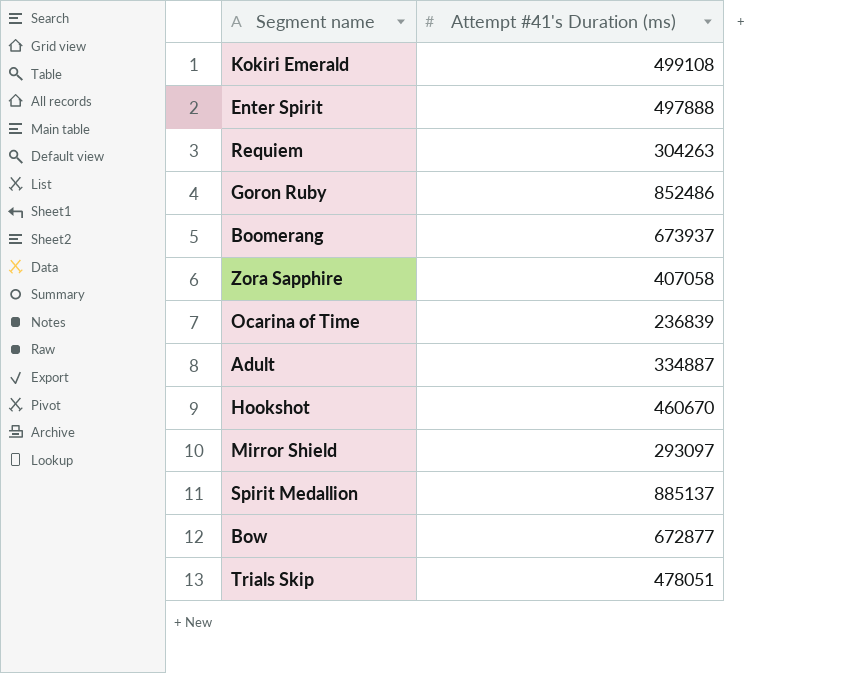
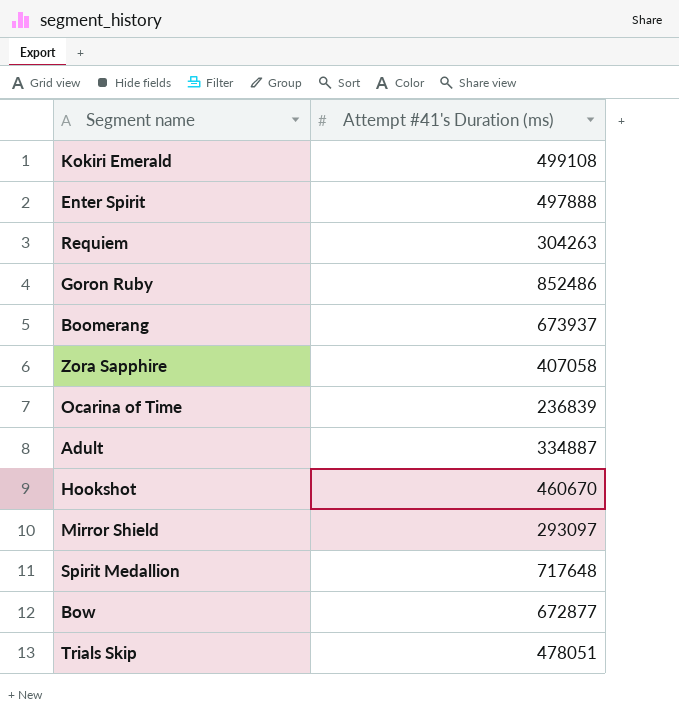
Spirit Medallion | Attempt #41's Duration (ms): 885137 -> 717648

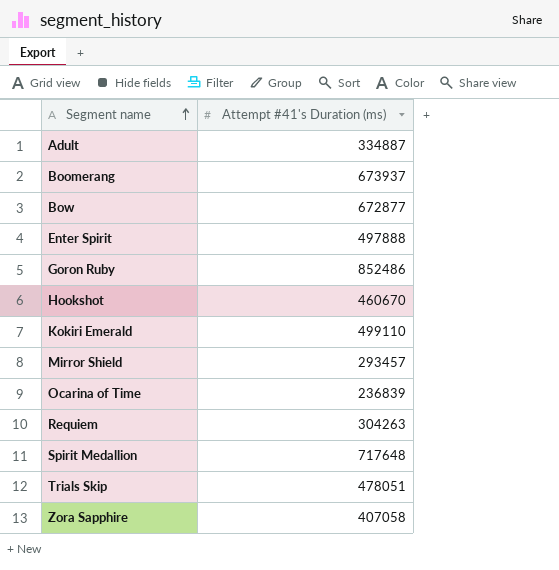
row order: none -> Segment name ascending
Kokiri Emerald | Attempt #41's Duration (ms): 499108 -> 499110
Mirror Shield | Attempt #41's Duration (ms): 293097 -> 293457

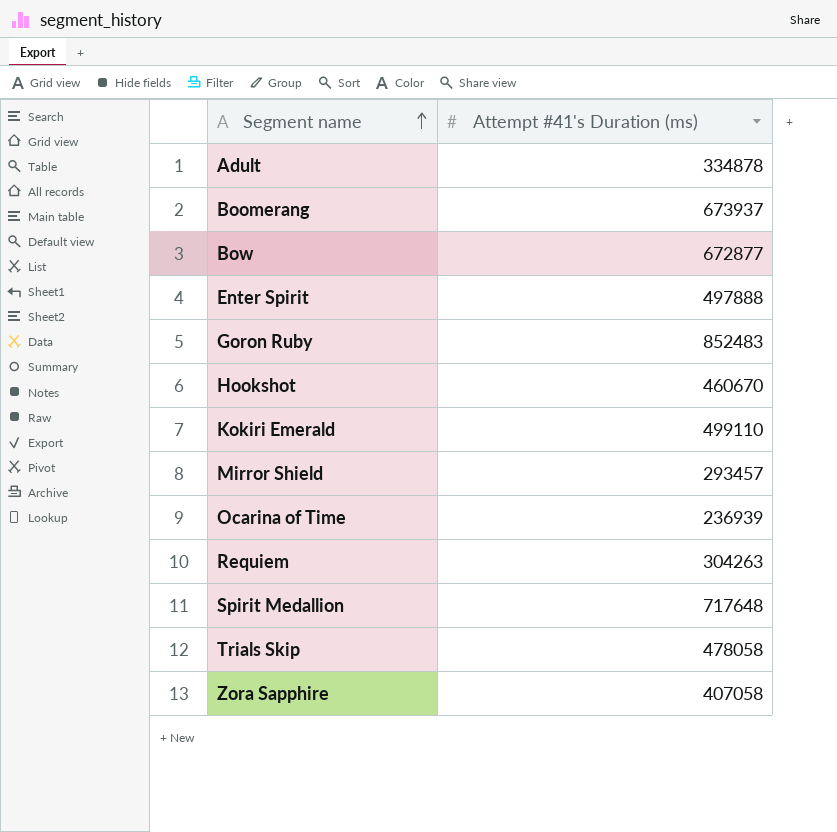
Adult | Attempt #41's Duration (ms): 334887 -> 334878
Goron Ruby | Attempt #41's Duration (ms): 852486 -> 852483
Ocarina of Time | Attempt #41's Duration (ms): 236839 -> 236939
Trials Skip | Attempt #41's Duration (ms): 478051 -> 478058

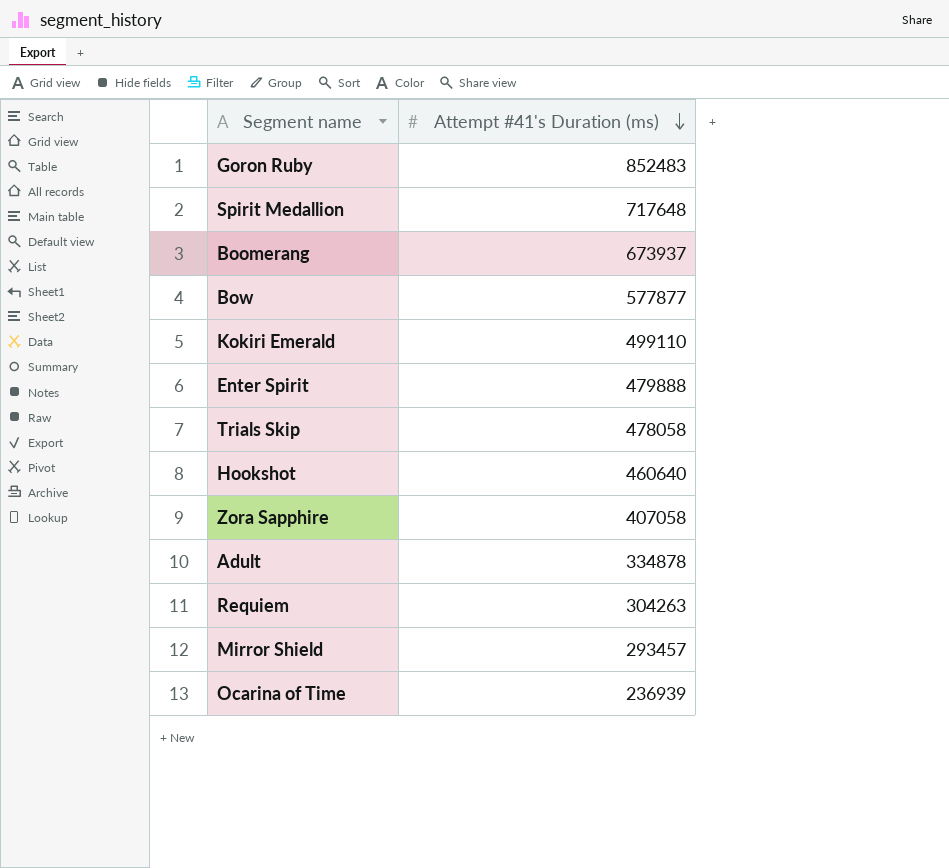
row order: Segment name ascending -> Attempt #41's Duration (ms) descending
Bow | Attempt #41's Duration (ms): 672877 -> 577877
Enter Spirit | Attempt #41's Duration (ms): 497888 -> 479888
Hookshot | Attempt #41's Duration (ms): 460670 -> 460640

